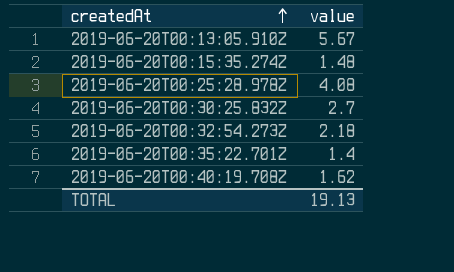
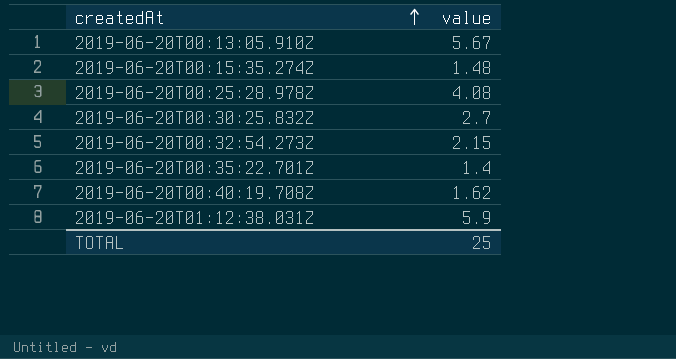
2019-06-20T00:32:54.273Z | value: 2.18 -> 2.15
row 2019-06-20T01:12:38.031Z: none -> 5.9
TOTAL | value: 19.13 -> 25

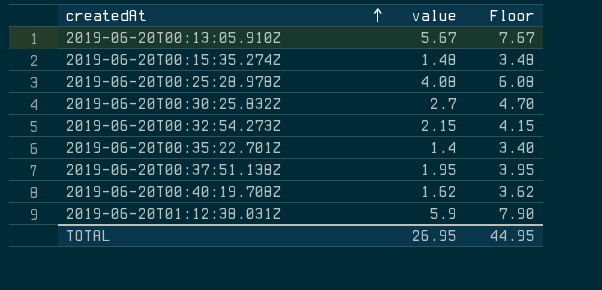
column Floor | formula: none -> [value] + 2
row 2019-06-20T00:37:51.138Z: none -> 1.95 | 3.95
TOTAL | value: 25 -> 26.95

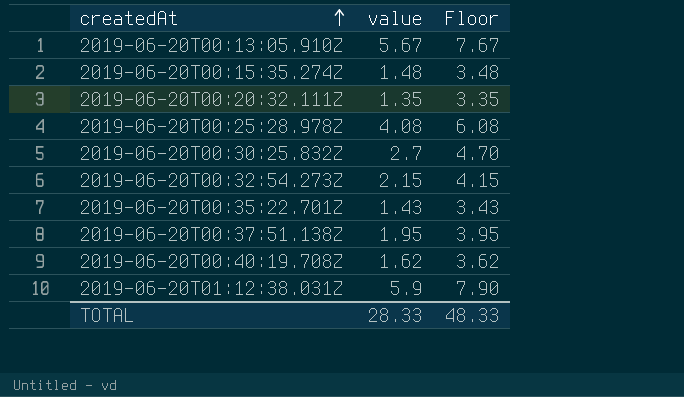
row 2019-06-20T00:20:32.111Z: none -> 1.35 | 3.35
2019-06-20T00:35:22.701Z | value: 1.4 -> 1.43
2019-06-20T00:35:22.701Z | Floor: 3.40 -> 3.43
TOTAL | value: 26.95 -> 28.33
TOTAL | Floor: 44.95 -> 48.33

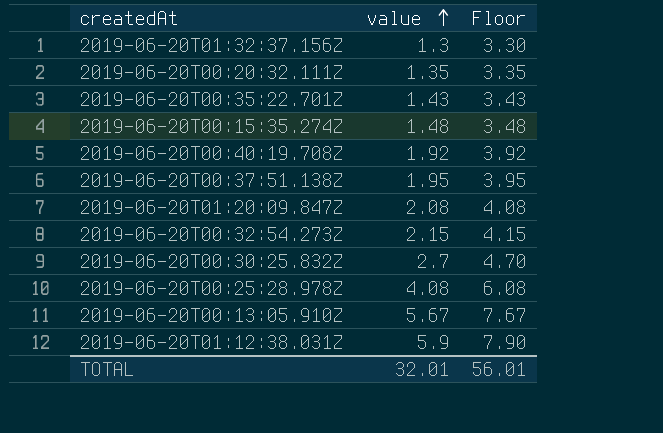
row order: createdAt ascending -> value ascending
row 2019-06-20T01:32:37.156Z: none -> 1.3 | 3.30
2019-06-20T00:40:19.708Z | value: 1.62 -> 1.92
2019-06-20T00:40:19.708Z | Floor: 3.62 -> 3.92
row 2019-06-20T01:20:09.847Z: none -> 2.08 | 4.08
TOTAL | value: 28.33 -> 32.01
TOTAL | Floor: 48.33 -> 56.01

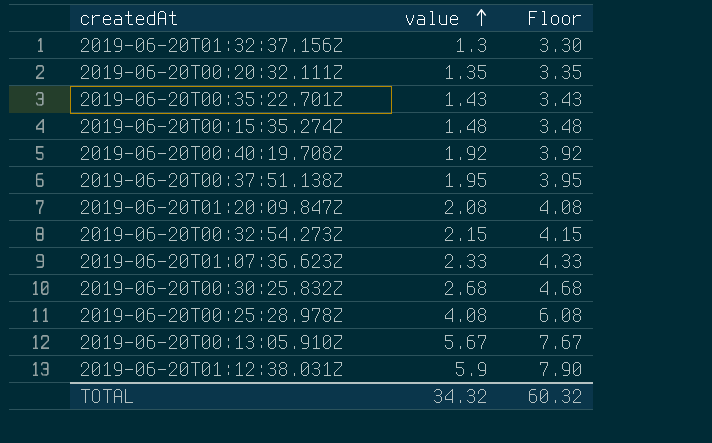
row 2019-06-20T01:07:36.623Z: none -> 2.33 | 4.33
2019-06-20T00:30:25.832Z | value: 2.7 -> 2.68
2019-06-20T00:30:25.832Z | Floor: 4.70 -> 4.68
TOTAL | value: 32.01 -> 34.32
TOTAL | Floor: 56.01 -> 60.32

